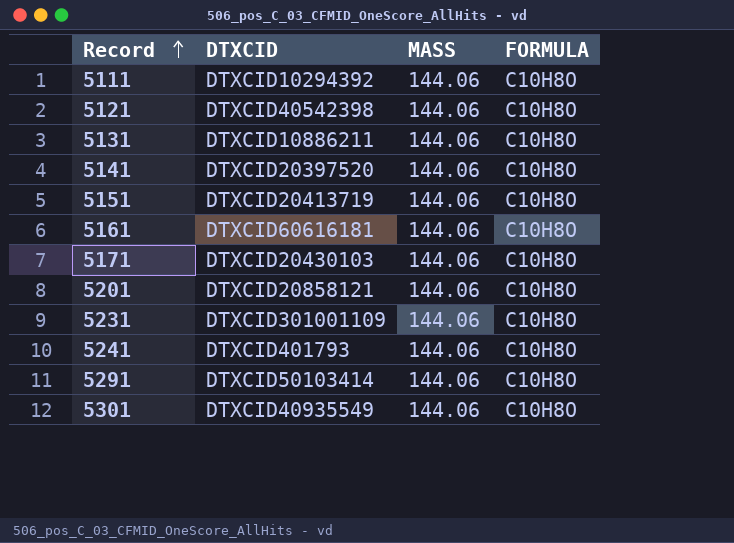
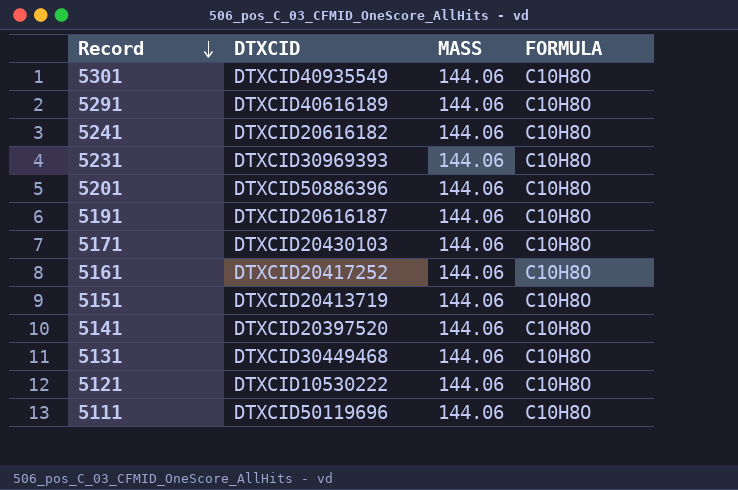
row order: Record ascending -> Record descending
5291 | DTXCID: DTXCID50103414 -> DTXCID40616189
5241 | DTXCID: DTXCID401793 -> DTXCID20616182
5231 | DTXCID: DTXCID301001109 -> DTXCID30969393
5201 | DTXCID: DTXCID20858121 -> DTXCID50886396
row 5191: none -> DTXCID20616187 | 144.06 | C10H8O
5161 | DTXCID: DTXCID60616181 -> DTXCID20417252
5131 | DTXCID: DTXCID10886211 -> DTXCID30449468
5121 | DTXCID: DTXCID40542398 -> DTXCID10530222
5111 | DTXCID: DTXCID10294392 -> DTXCID50119696

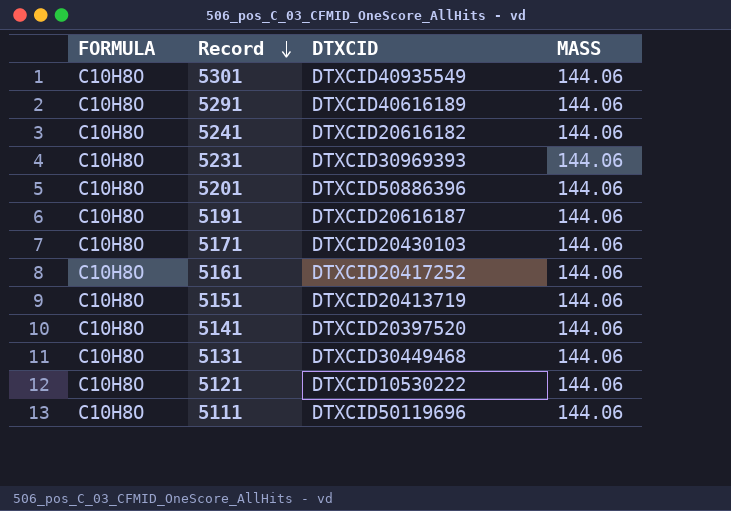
column FORMULA | position: 4 -> 1

